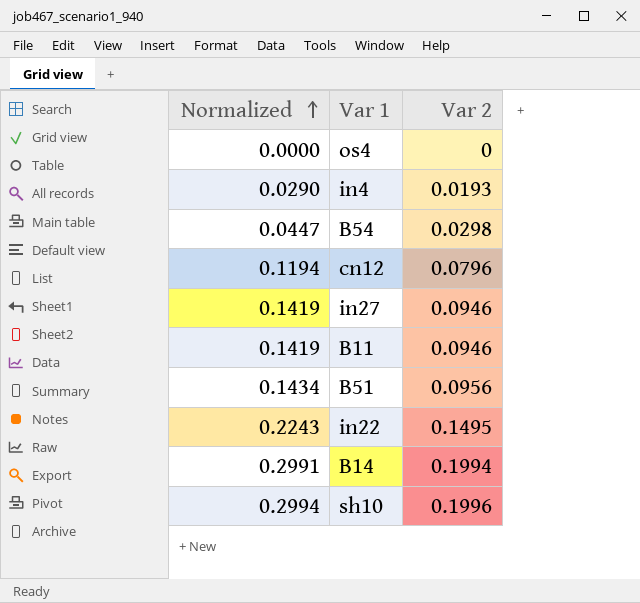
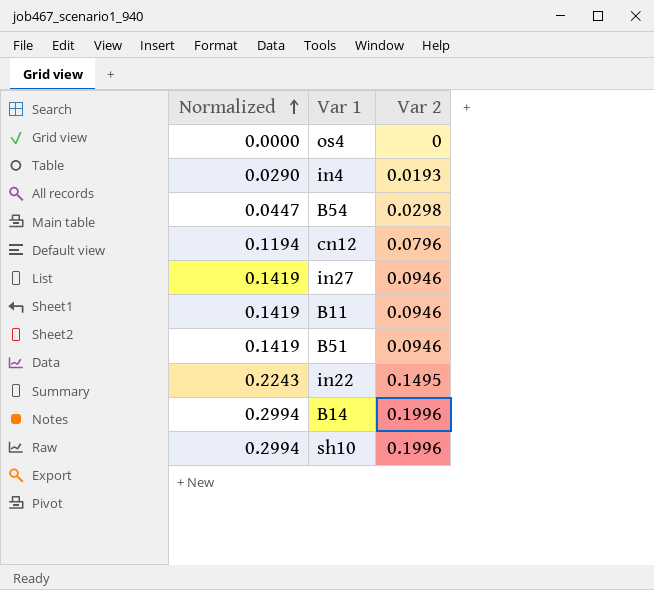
B51 | Normalized: 0.1434 -> 0.1419
B51 | Var 2: 0.0956 -> 0.0946
B14 | Normalized: 0.2991 -> 0.2994
B14 | Var 2: 0.1994 -> 0.1996

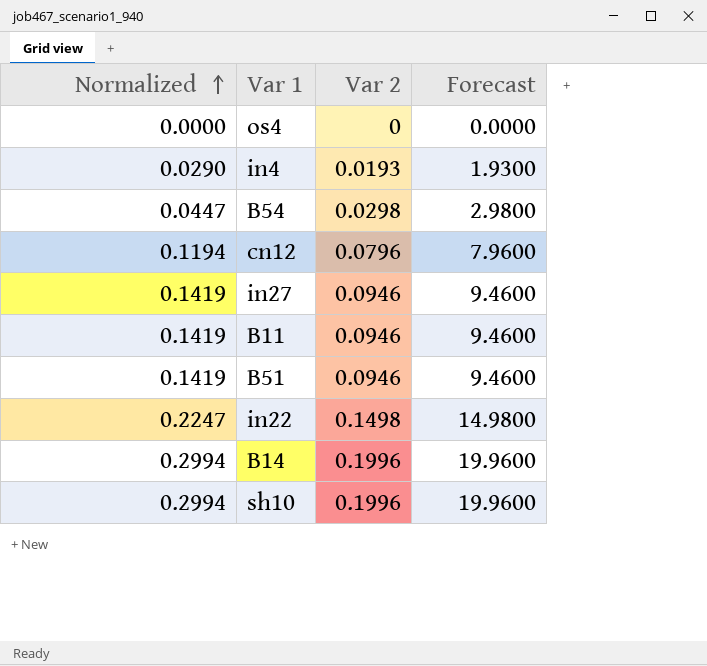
column Forecast | formula: none -> [Var 2] * 100
in22 | Normalized: 0.2243 -> 0.2247
in22 | Var 2: 0.1495 -> 0.1498

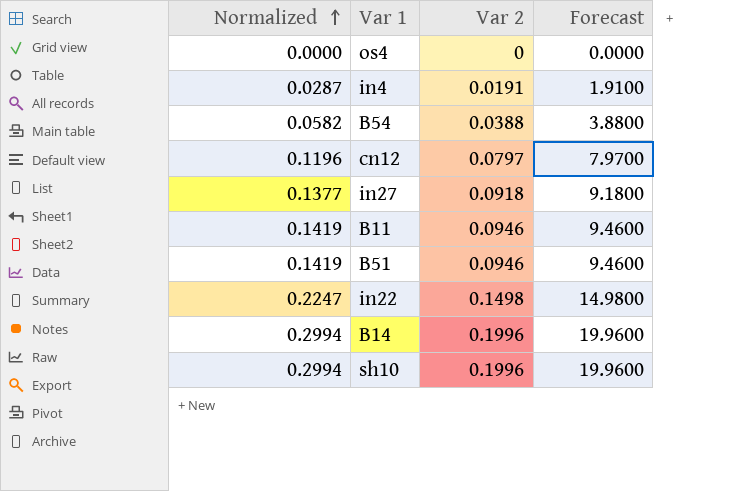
in4 | Normalized: 0.0290 -> 0.0287
in4 | Var 2: 0.0193 -> 0.0191
in4 | Forecast: 1.9300 -> 1.9100
B54 | Normalized: 0.0447 -> 0.0582
B54 | Var 2: 0.0298 -> 0.0388
B54 | Forecast: 2.9800 -> 3.8800
cn12 | Normalized: 0.1194 -> 0.1196
cn12 | Var 2: 0.0796 -> 0.0797
cn12 | Forecast: 7.9600 -> 7.9700
in27 | Normalized: 0.1419 -> 0.1377
in27 | Var 2: 0.0946 -> 0.0918
in27 | Forecast: 9.4600 -> 9.1800

